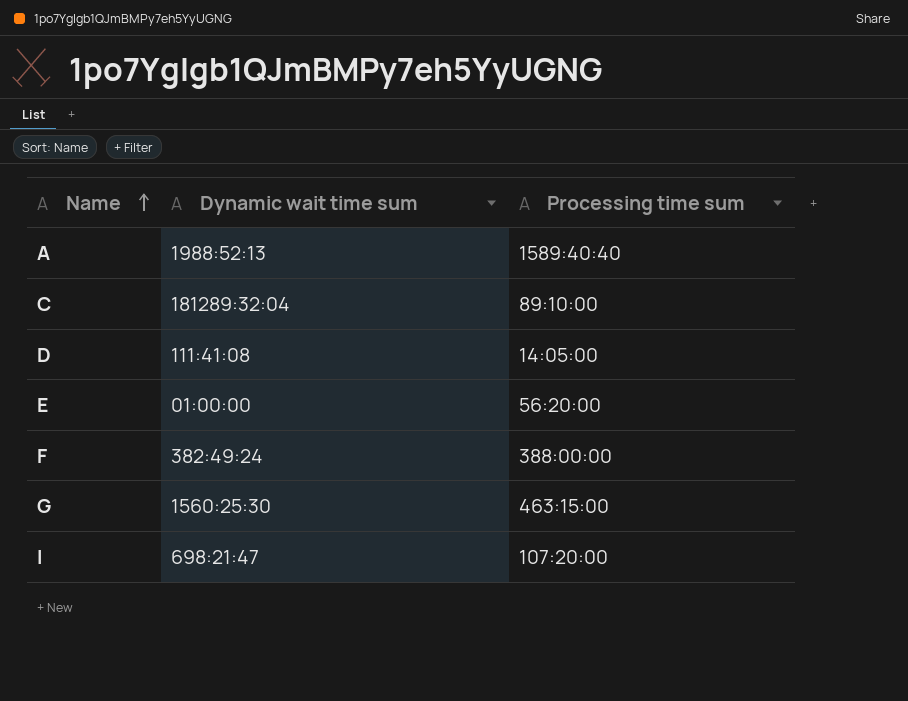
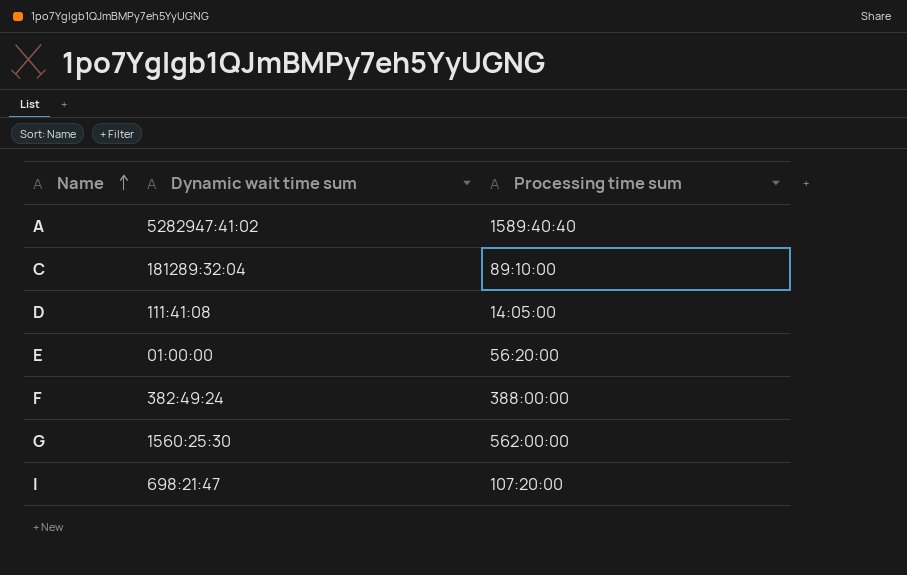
A | Dynamic wait time sum: 1988:52:13 -> 5282947:41:02
G | Processing time sum: 463:15:00 -> 562:00:00

